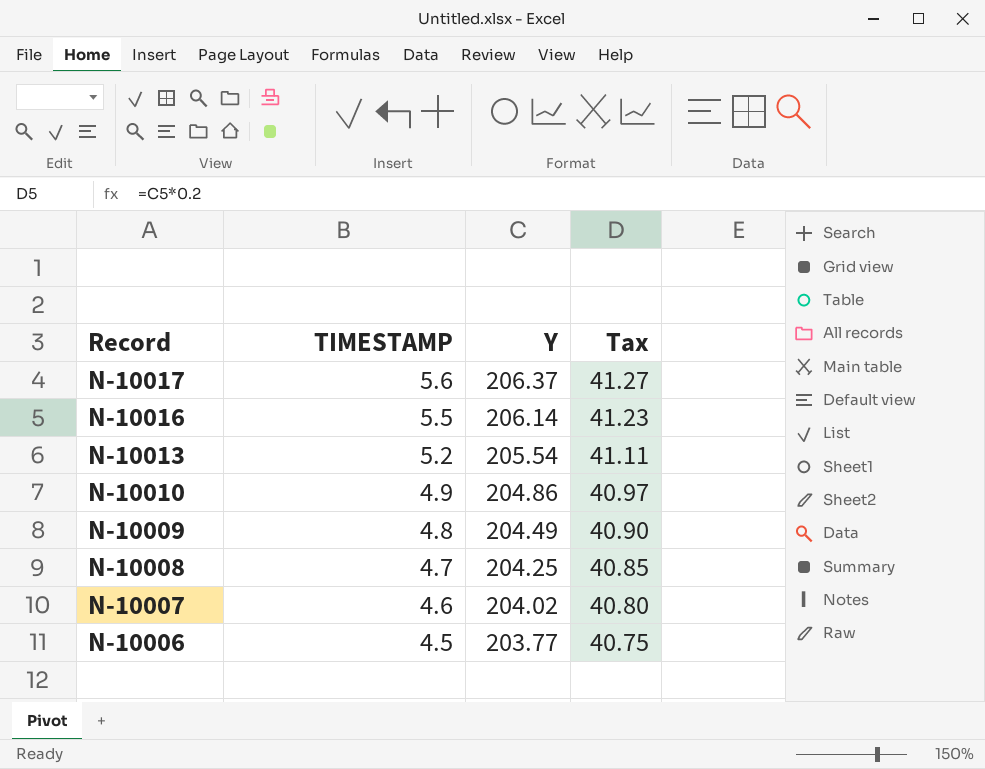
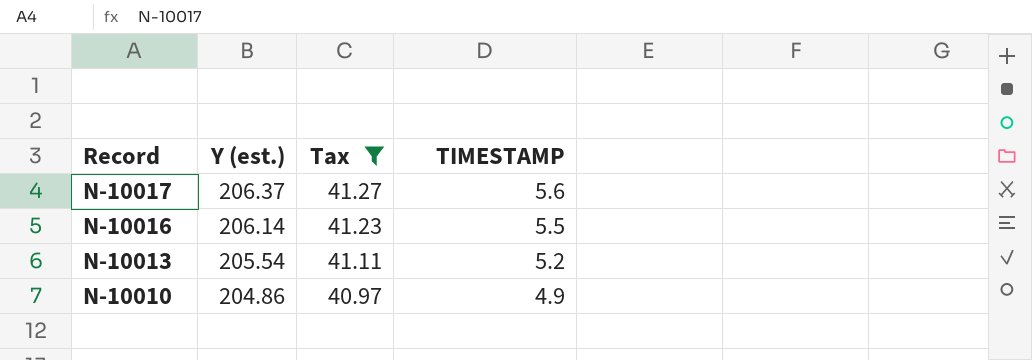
filter: none -> Tax >= 40.97
column name: Y -> Y (est.)
column TIMESTAMP | position: 2 -> 4

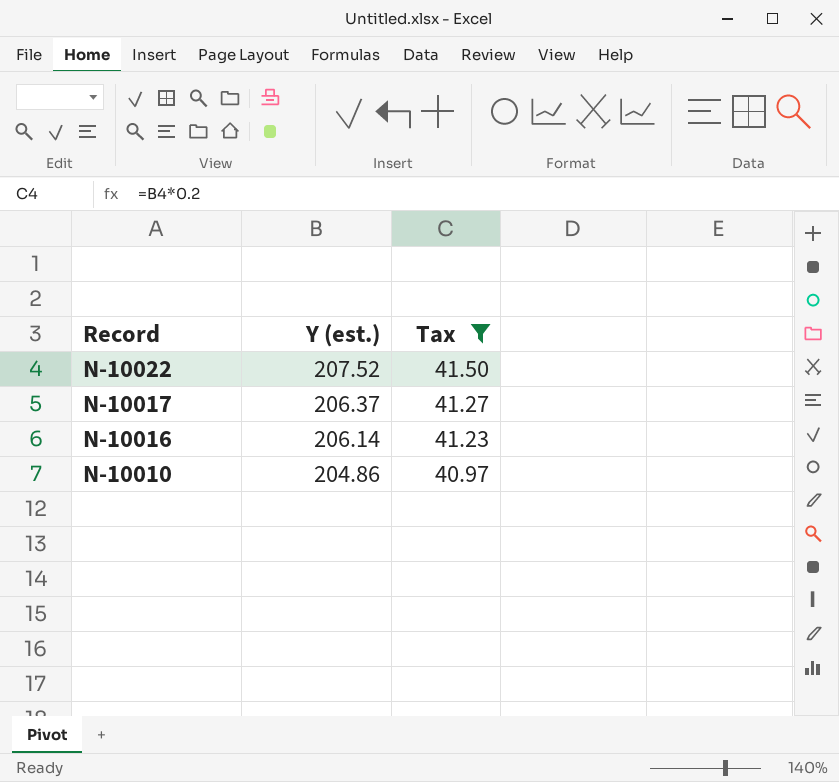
column TIMESTAMP | position: 4 -> none
row N-10013: 205.54 | 41.11 | 5.2 -> none
row N-10022: none -> 207.52 | 41.50

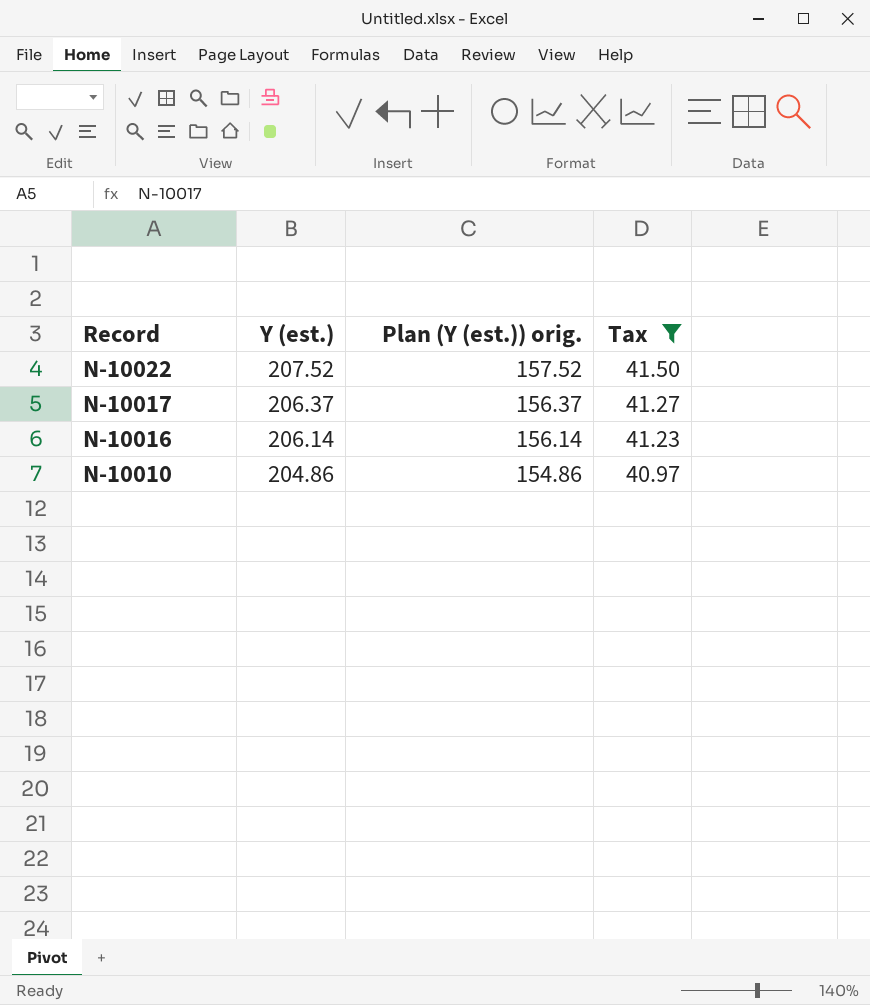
column Plan (Y (est.)) orig. | formula: none -> [Y (est.)] - 50

